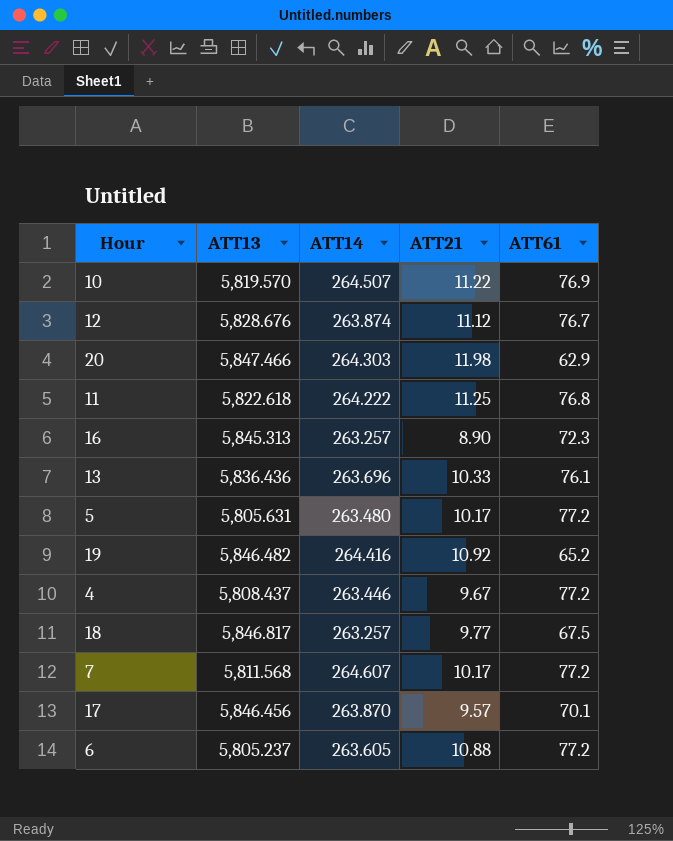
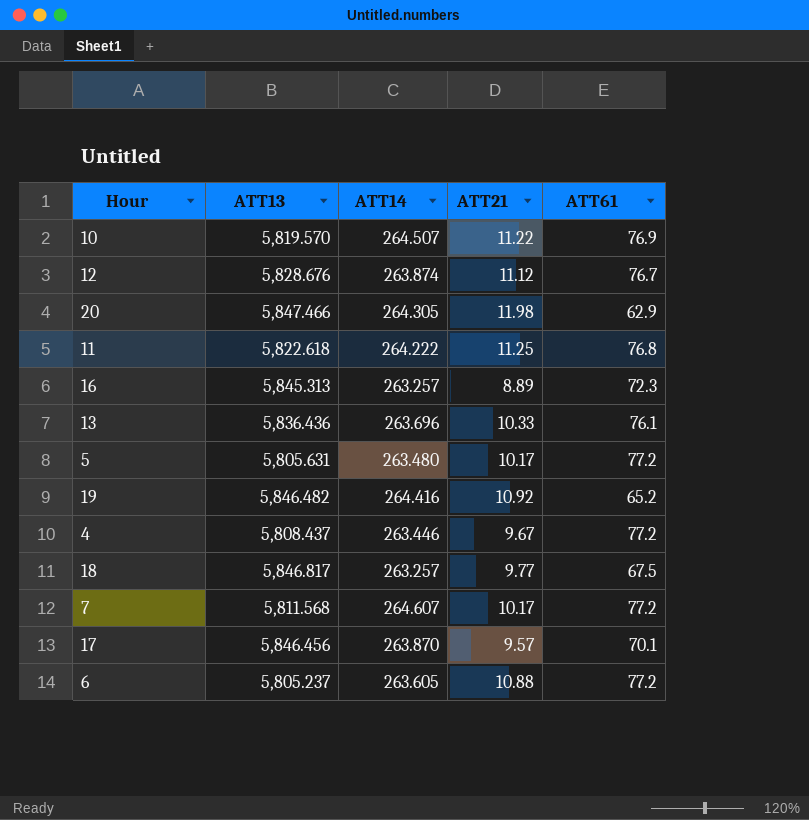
20 | ATT14: 264.303 -> 264.305
16 | ATT21: 8.90 -> 8.89

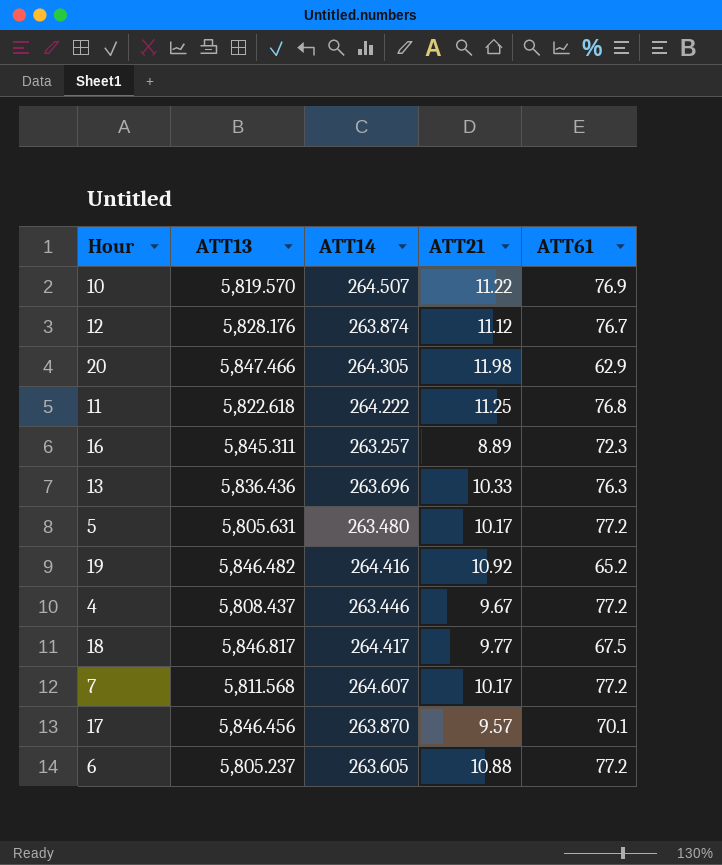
12 | ATT13: 5,828.676 -> 5,828.176
16 | ATT13: 5,845.313 -> 5,845.311
13 | ATT61: 76.1 -> 76.3
18 | ATT14: 263.257 -> 264.417

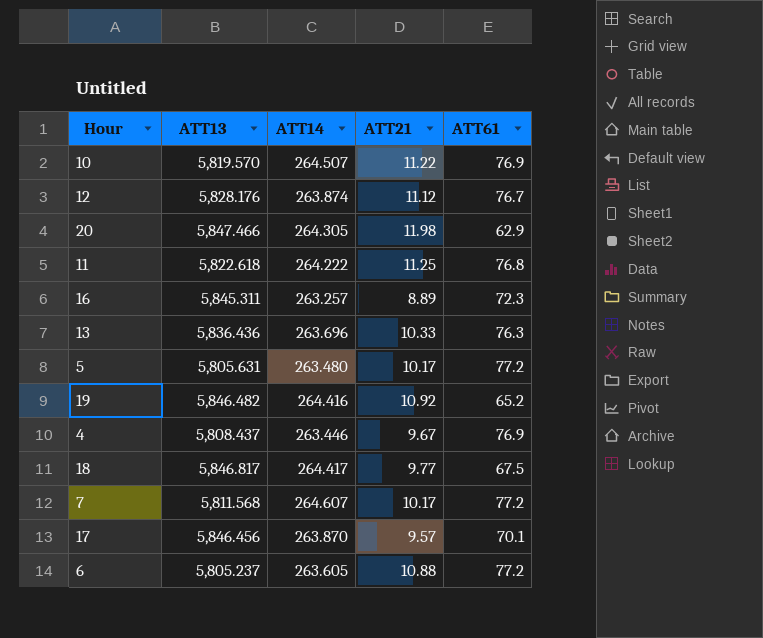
4 | ATT61: 77.2 -> 76.9

